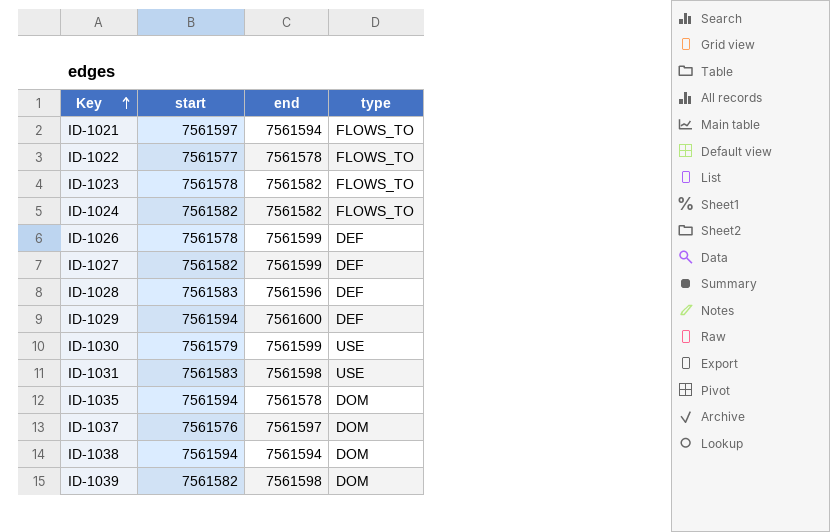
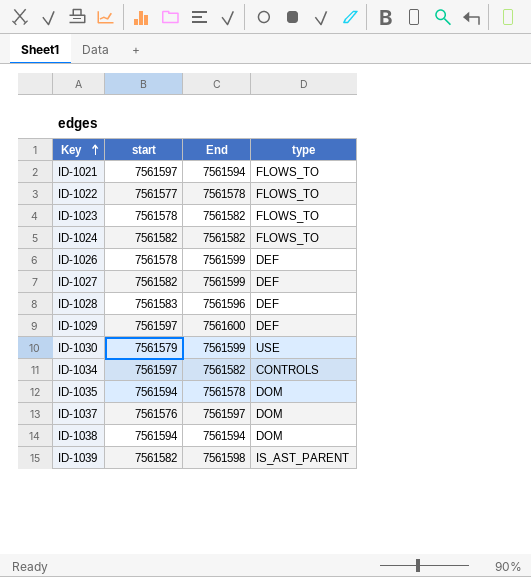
column name: end -> End
row ID-1031: 7561583 | 7561598 | USE -> none
ID-1029 | start: 7561594 -> 7561597
row ID-1034: none -> 7561597 | 7561582 | CONTROLS
ID-1039 | type: DOM -> IS_AST_PARENT

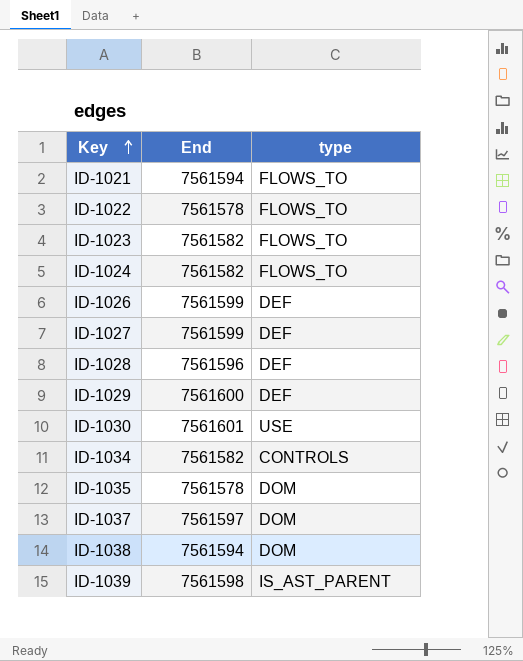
column start | position: 2 -> none
ID-1030 | End: 7561599 -> 7561601

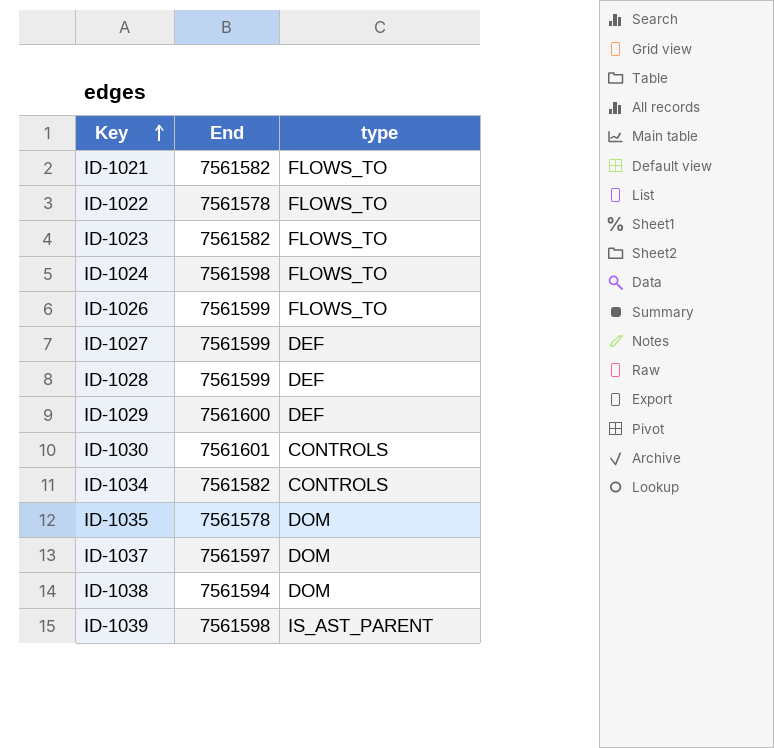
ID-1021 | End: 7561594 -> 7561582
ID-1024 | End: 7561582 -> 7561598
ID-1026 | type: DEF -> FLOWS_TO
ID-1028 | End: 7561596 -> 7561599
ID-1030 | type: USE -> CONTROLS

